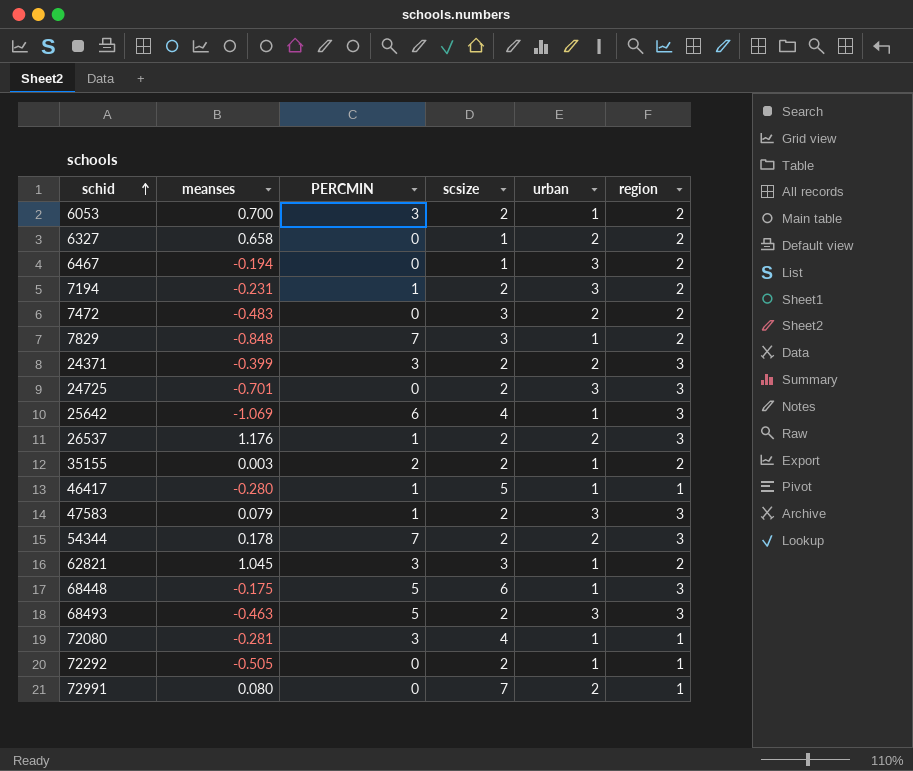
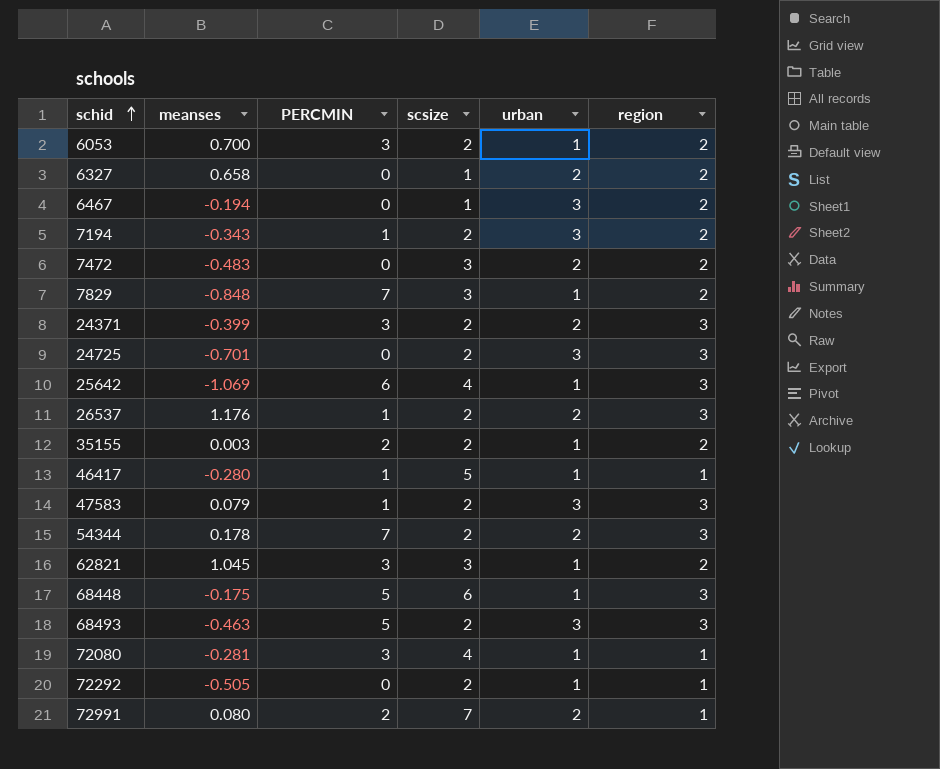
7194 | meanses: -0.231 -> -0.343
72991 | PERCMIN: 0 -> 2

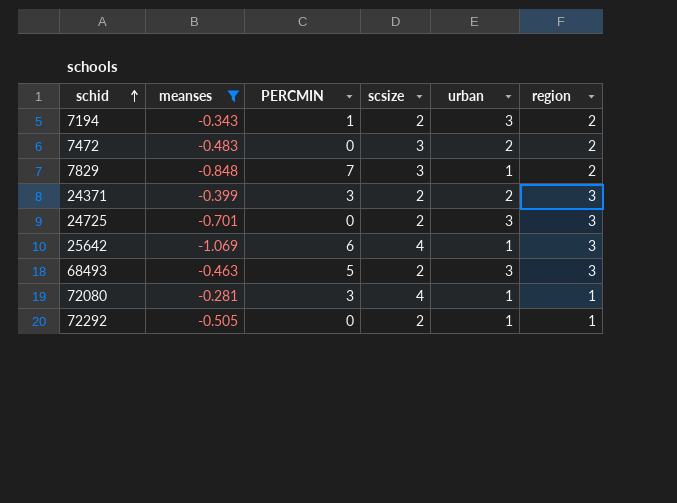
filter: none -> meanses <= -0.281

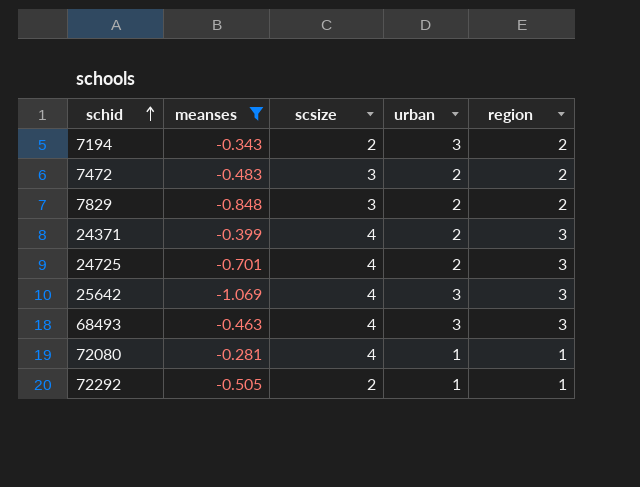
column PERCMIN | position: 3 -> none
7829 | urban: 1 -> 2
24371 | scsize: 2 -> 4
24725 | scsize: 2 -> 4
24725 | urban: 3 -> 2
25642 | urban: 1 -> 3
68493 | scsize: 2 -> 4

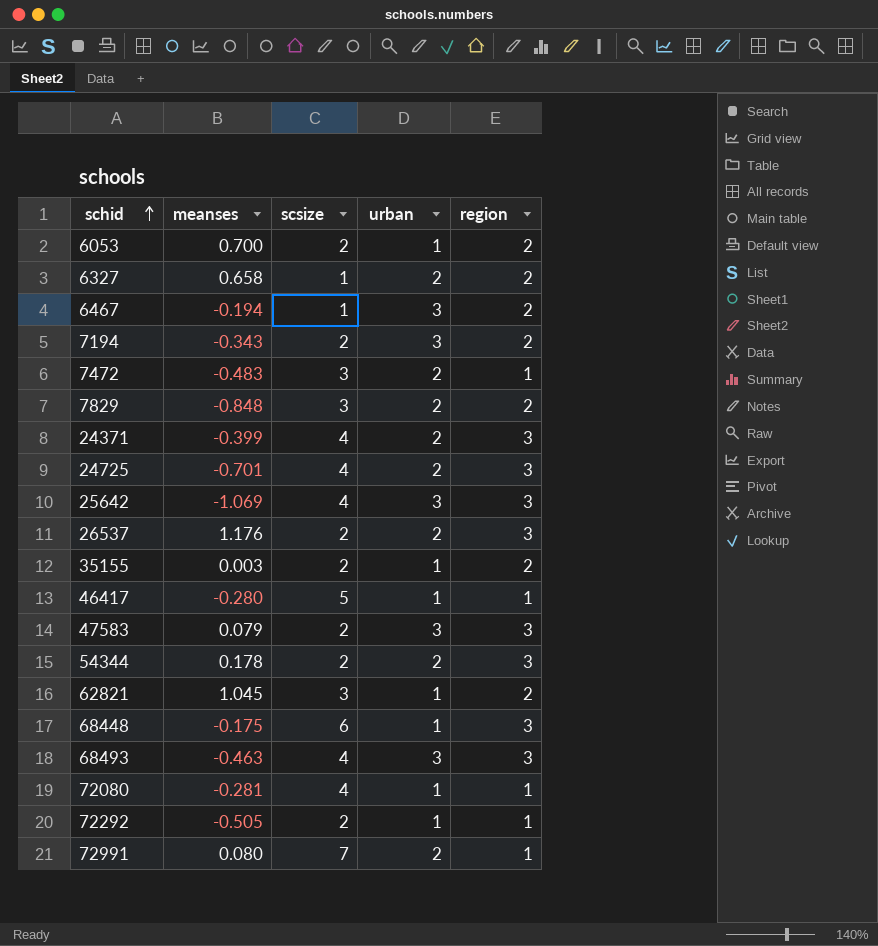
filter: meanses <= -0.281 -> none
7472 | region: 2 -> 1

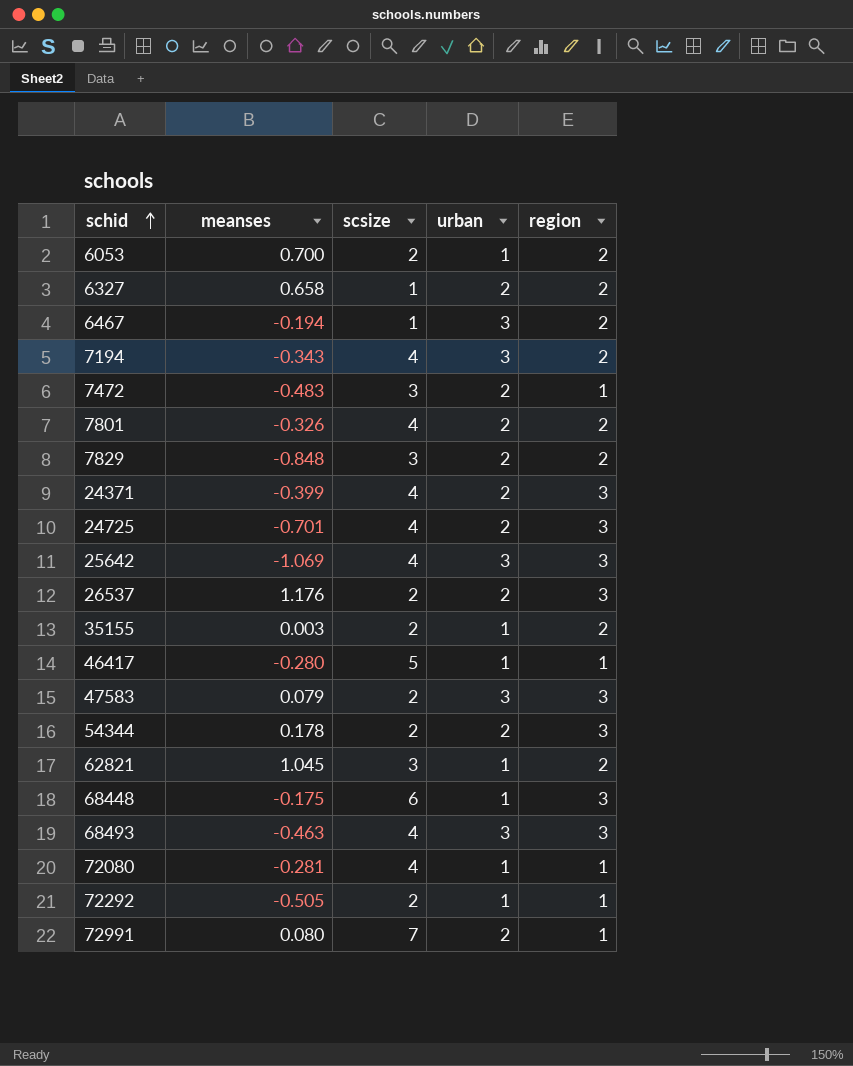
7194 | scsize: 2 -> 4
row 7801: none -> -0.326 | 4 | 2 | 2

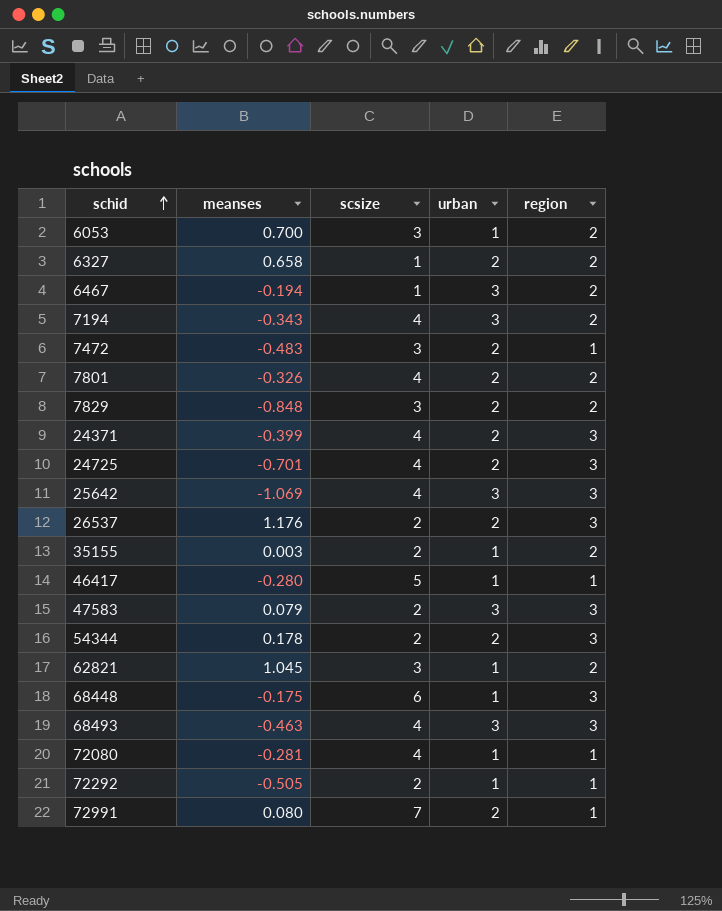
6053 | scsize: 2 -> 3

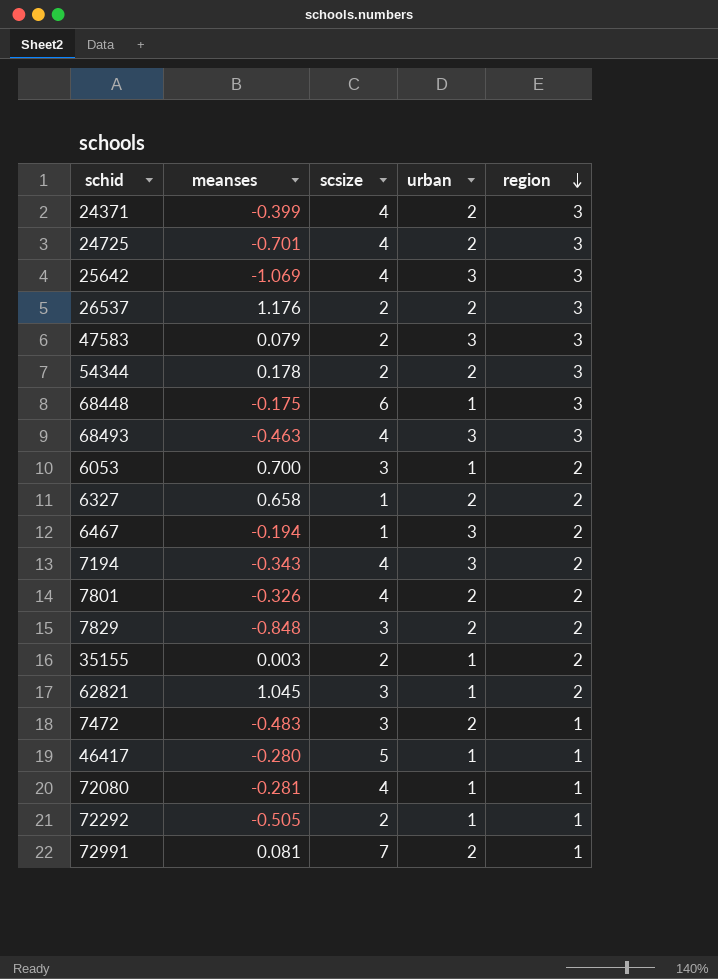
row order: schid ascending -> region descending
72991 | meanses: 0.080 -> 0.081

